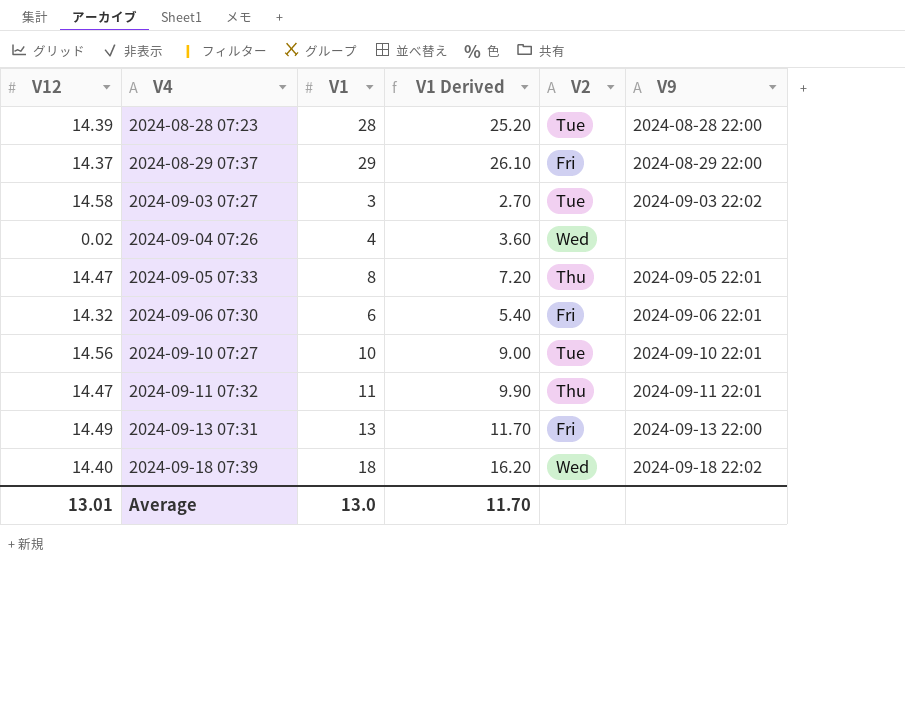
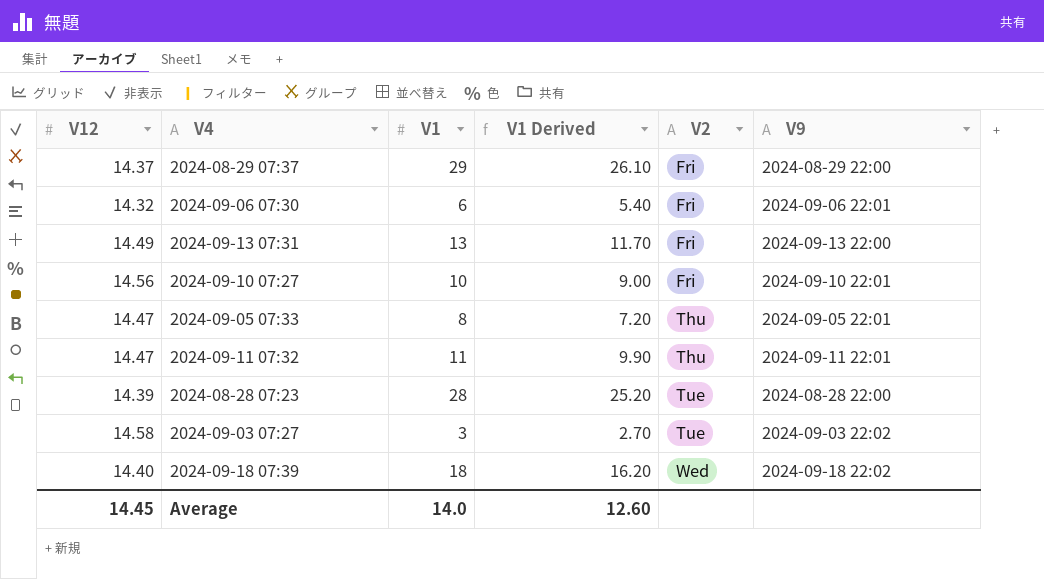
row order: V4 ascending -> V2 ascending
row 2024-09-04 07:26: 0.02 | 4 | 3.60 | Wed | none -> none
2024-09-10 07:27 | V2: Tue -> Fri
Average | V12: 13.01 -> 14.45
Average | V1: 13.0 -> 14.0
Average | V1 Derived: 11.70 -> 12.60

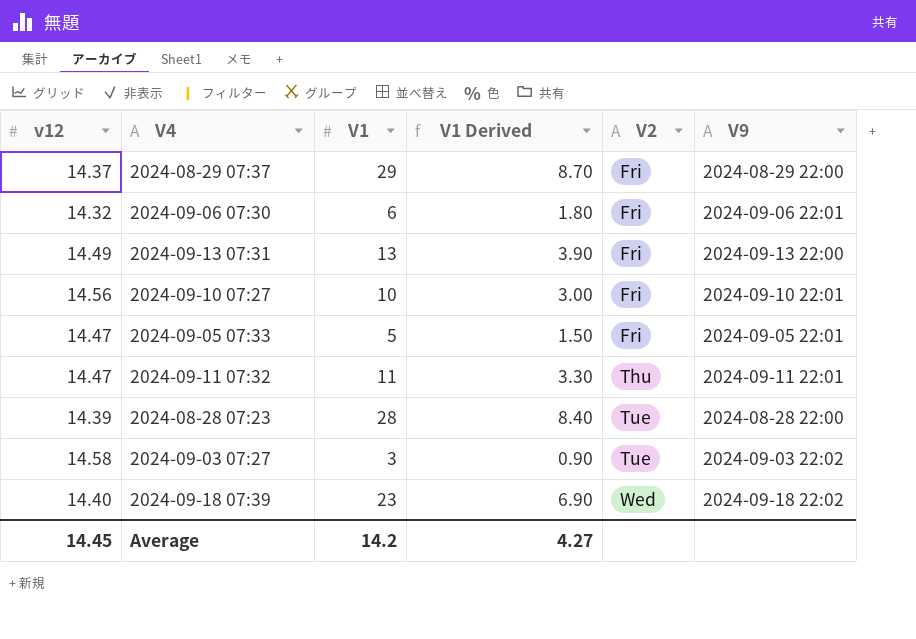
column name: V12 -> v12
column V1 Derived | formula: [V1] * 0.9 -> [V1] * 0.3
2024-09-05 07:33 | V1: 8 -> 5
2024-09-05 07:33 | V2: Thu -> Fri
2024-09-18 07:39 | V1: 18 -> 23
Average | V1: 14.0 -> 14.2
Average | V1 Derived: 12.60 -> 4.27

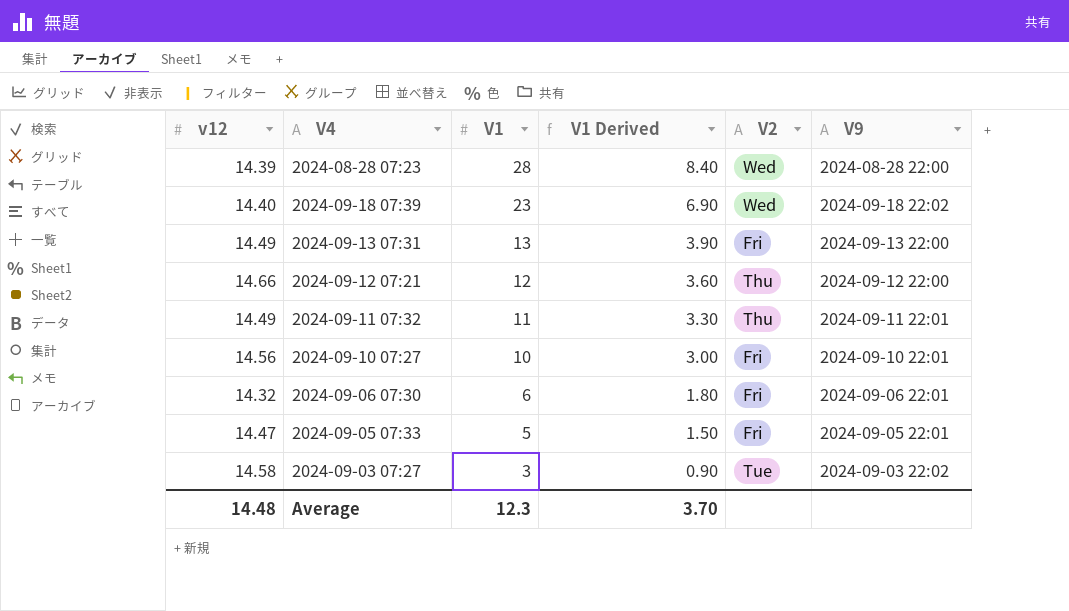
row order: V2 ascending -> V1 descending
row 2024-08-29 07:37: 14.37 | 29 | 8.70 | Fri | 2024-08-29 22:00 -> none
2024-08-28 07:23 | V2: Tue -> Wed
row 2024-09-12 07:21: none -> 14.66 | 12 | 3.60 | Thu | 2024-09-12 22:00
2024-09-11 07:32 | v12: 14.47 -> 14.49
Average | v12: 14.45 -> 14.48
Average | V1: 14.2 -> 12.3
Average | V1 Derived: 4.27 -> 3.70

